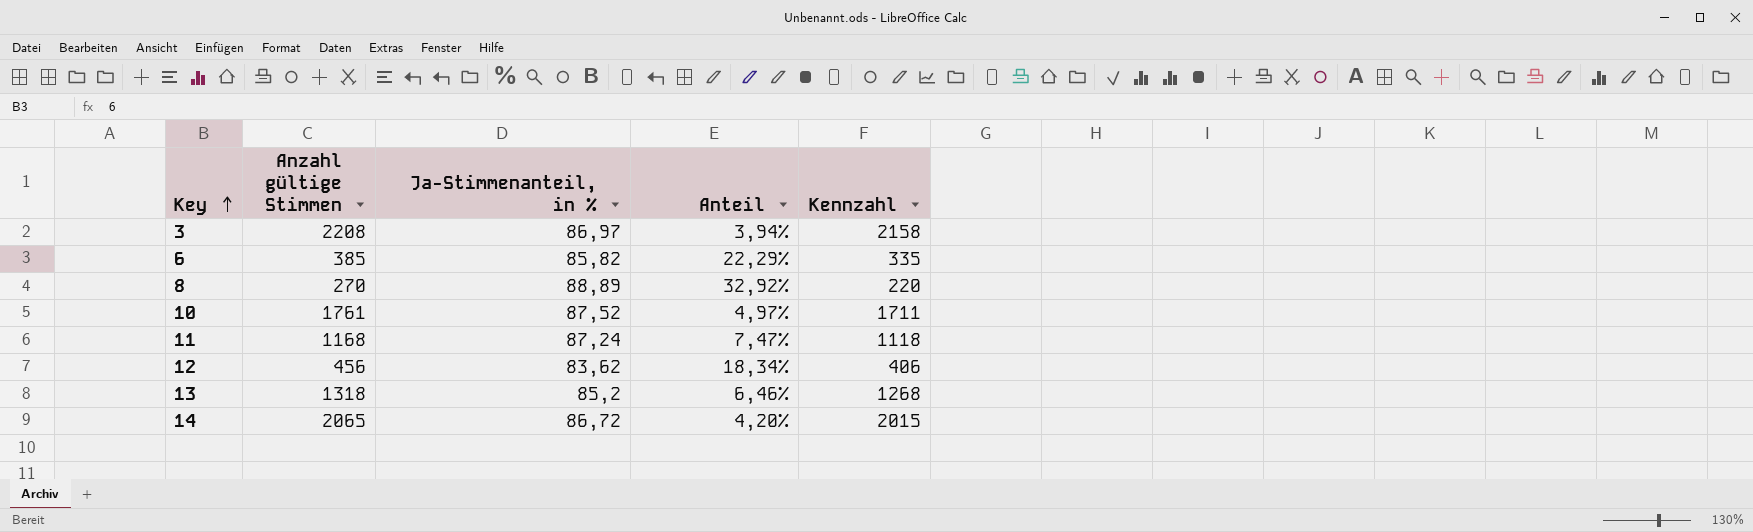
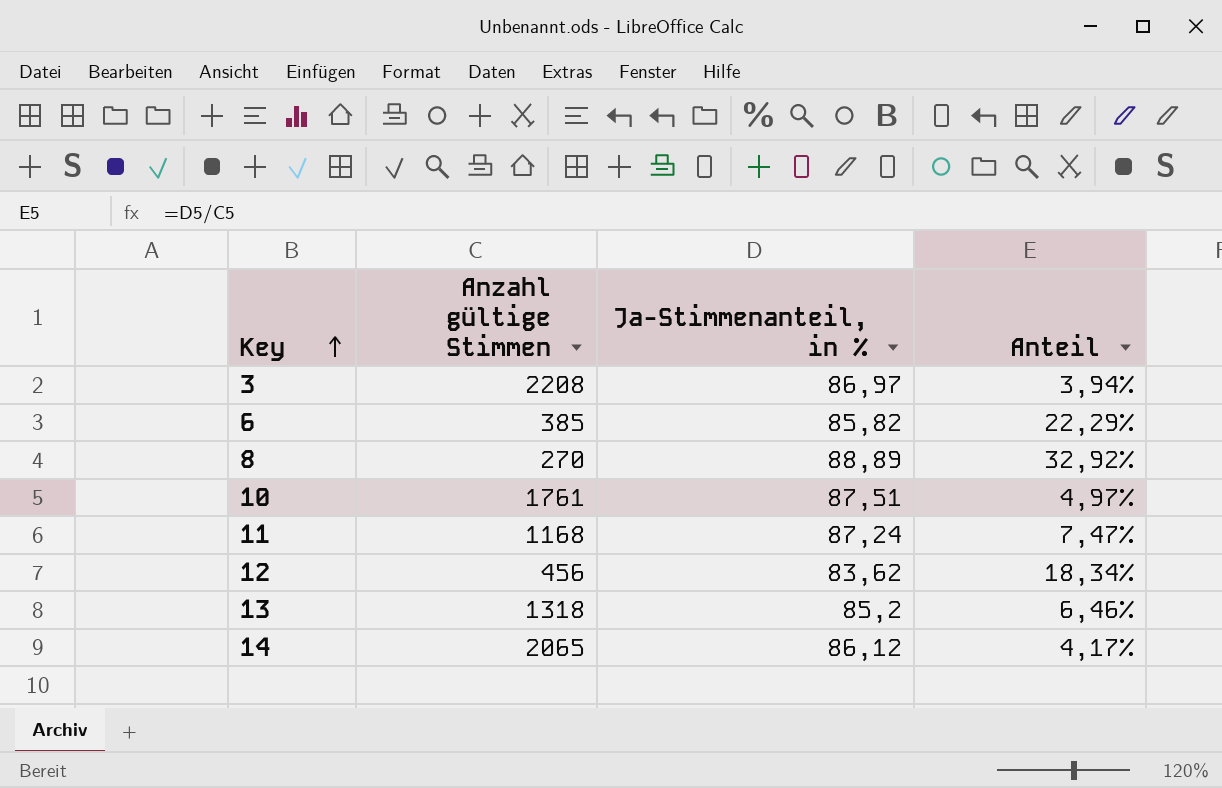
column Kennzahl | formula: [Anzahl gültige Stimmen] - 50 -> none
10 | Ja-Stimmenanteil, in %: 87,52 -> 87,51
14 | Ja-Stimmenanteil, in %: 86,72 -> 86,12
14 | Anteil: 4,20% -> 4,17%

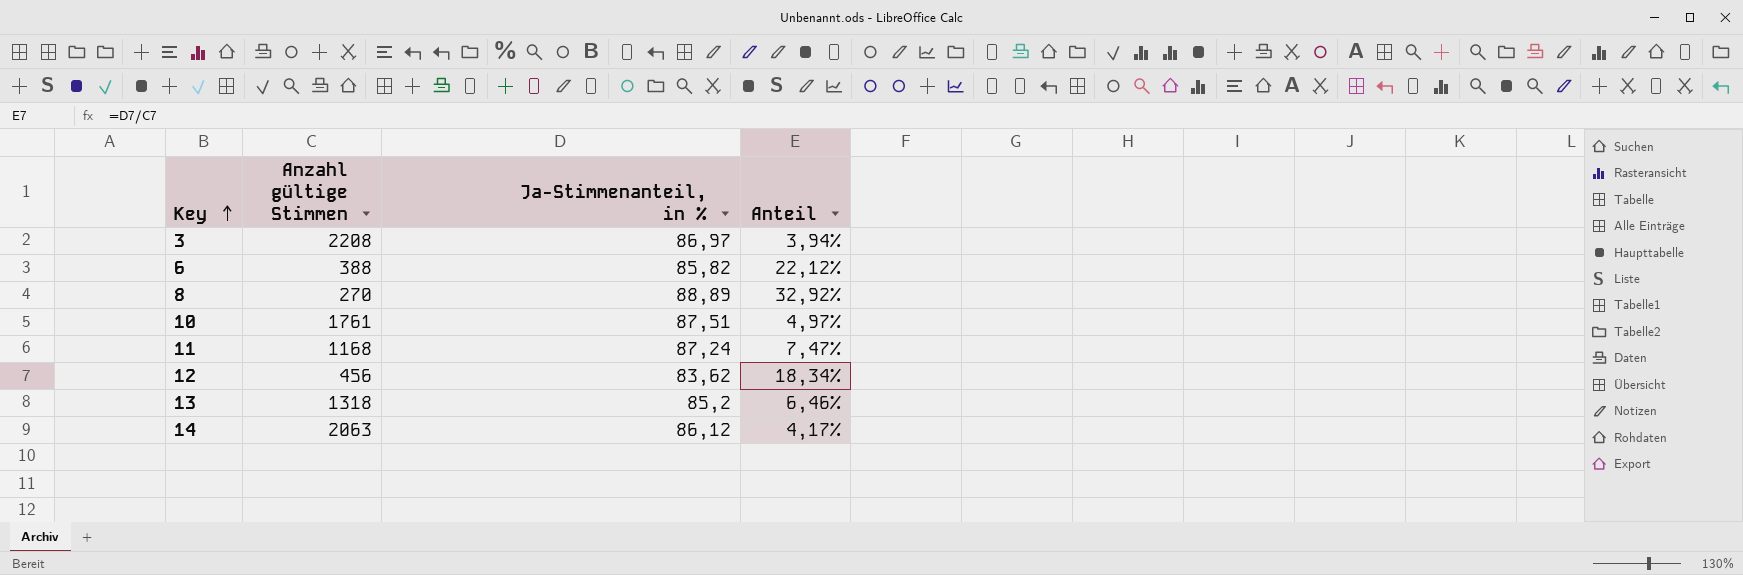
6 | Anzahl gültige Stimmen: 385 -> 388
6 | Anteil: 22,29% -> 22,12%
14 | Anzahl gültige Stimmen: 2065 -> 2063

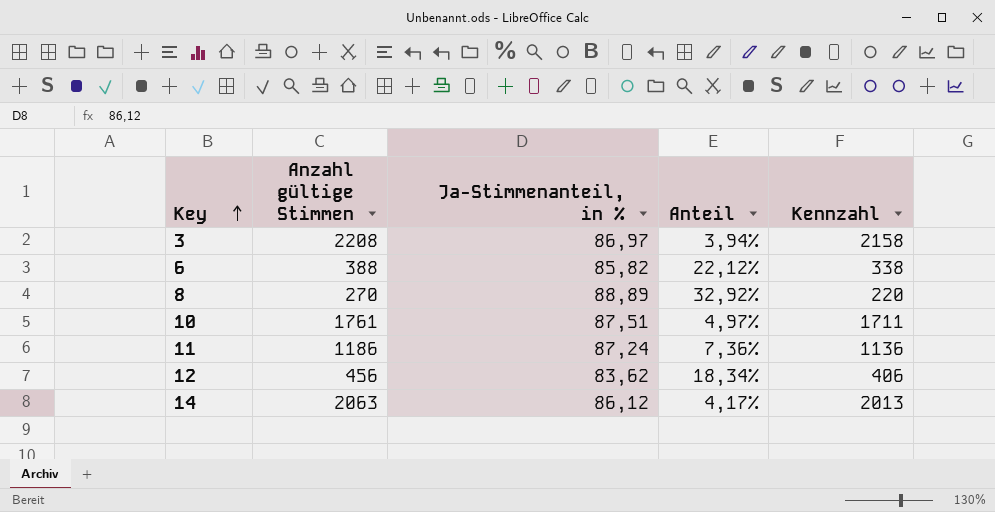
column Kennzahl | formula: none -> [Anzahl gültige Stimmen] - 50
row 13: 1318 | 85,2 | 6,46% -> none
11 | Anzahl gültige Stimmen: 1168 -> 1186
11 | Anteil: 7,47% -> 7,36%

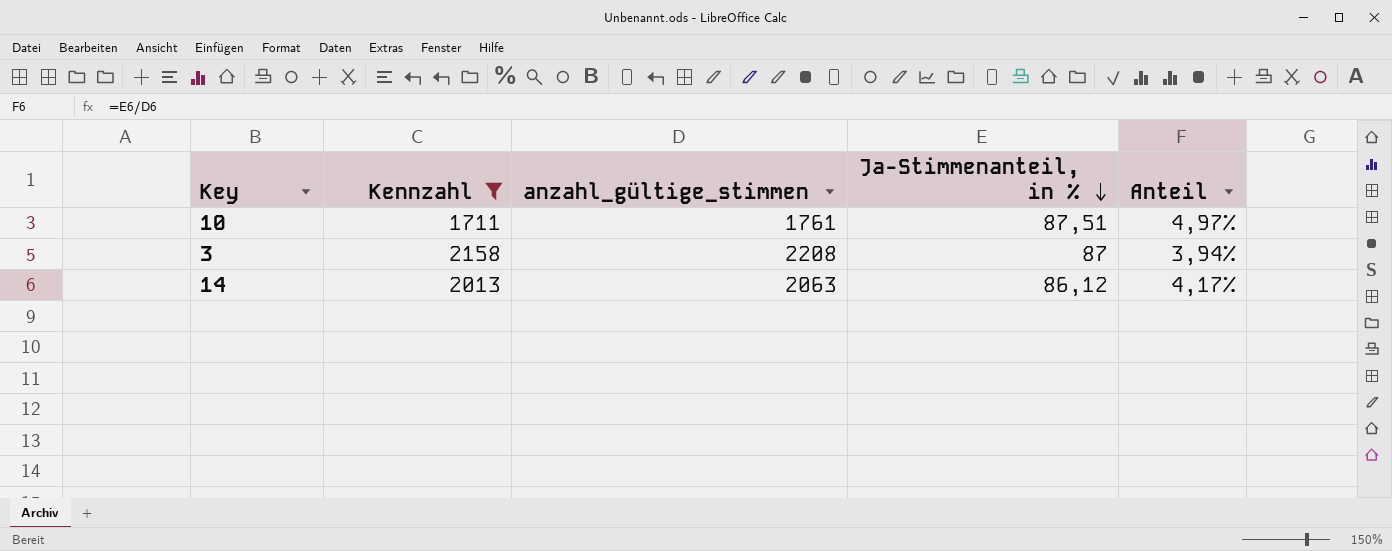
filter: none -> Kennzahl >= 1711
row order: Key ascending -> Ja-Stimmenanteil, in % descending
column Kennzahl | position: 5 -> 2
column name: Anzahl gültige Stimmen -> anzahl_gültige_stimmen
3 | Ja-Stimmenanteil, in %: 86,97 -> 87

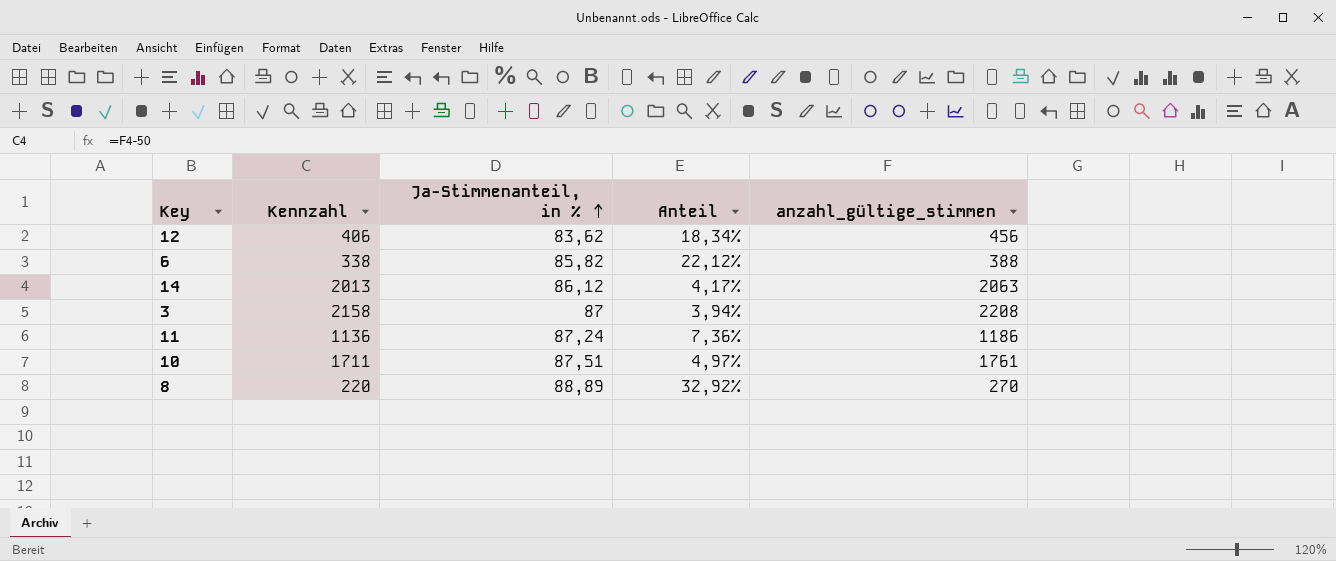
filter: Kennzahl >= 1711 -> none
row order: Ja-Stimmenanteil, in % descending -> Ja-Stimmenanteil, in % ascending
column anzahl_gültige_stimmen | position: 3 -> 5

